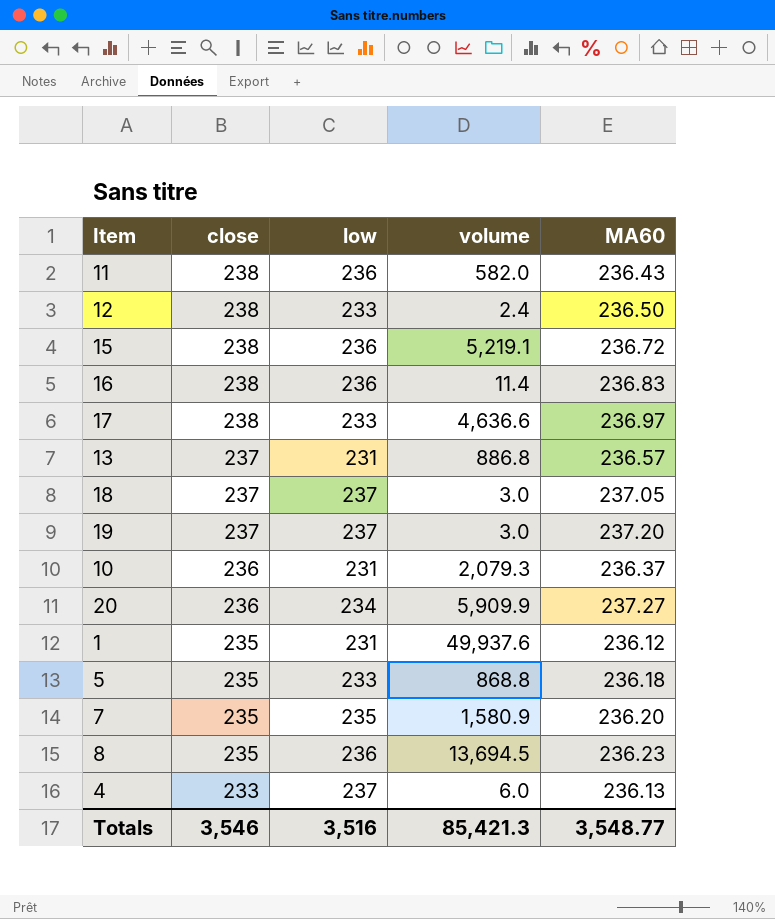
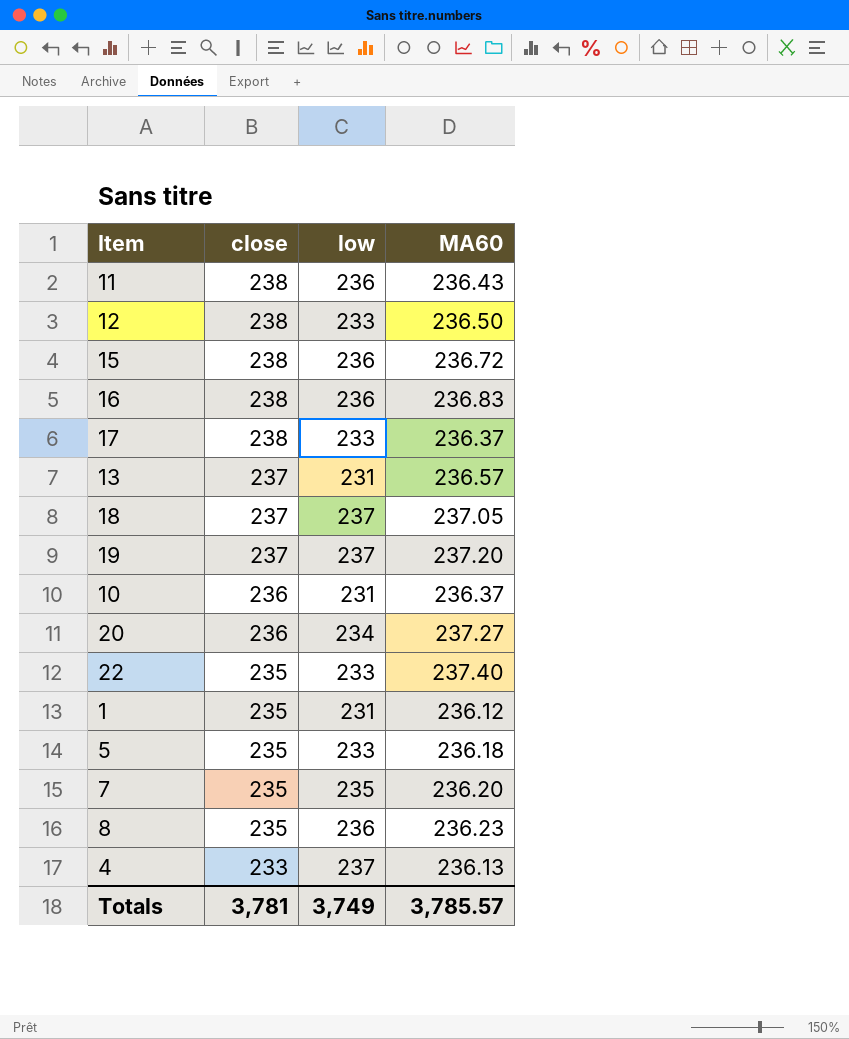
column volume | position: 4 -> none
17 | MA60: 236.97 -> 236.37
row 22: none -> 235 | 233 | 237.40
Totals | close: 3,546 -> 3,781
Totals | low: 3,516 -> 3,749
Totals | MA60: 3,548.77 -> 3,785.57

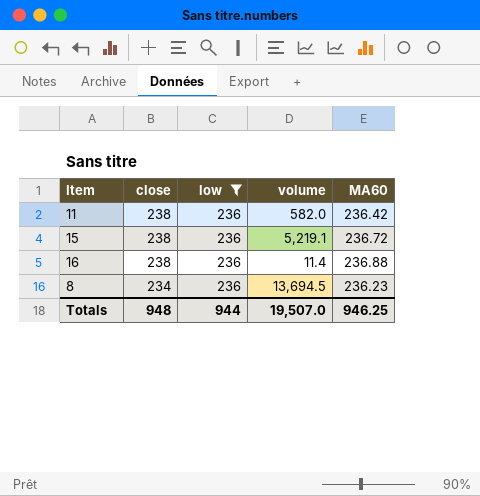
filter: none -> low = 236
column volume | position: none -> 4
11 | MA60: 236.43 -> 236.42
16 | MA60: 236.83 -> 236.88
8 | close: 235 -> 234
Totals | close: 3,781 -> 948
Totals | low: 3,749 -> 944
Totals | MA60: 3,785.57 -> 946.25

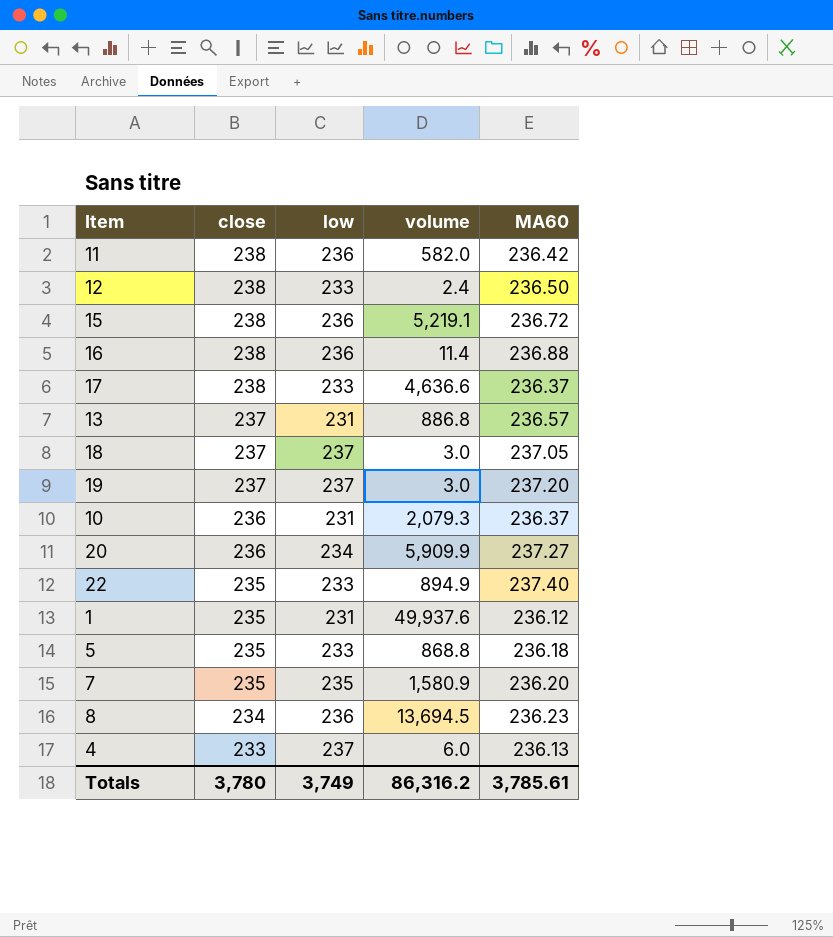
filter: low = 236 -> none
Totals | close: 948 -> 3,780
Totals | low: 944 -> 3,749
Totals | volume: 19,507.0 -> 86,316.2
Totals | MA60: 946.25 -> 3,785.61

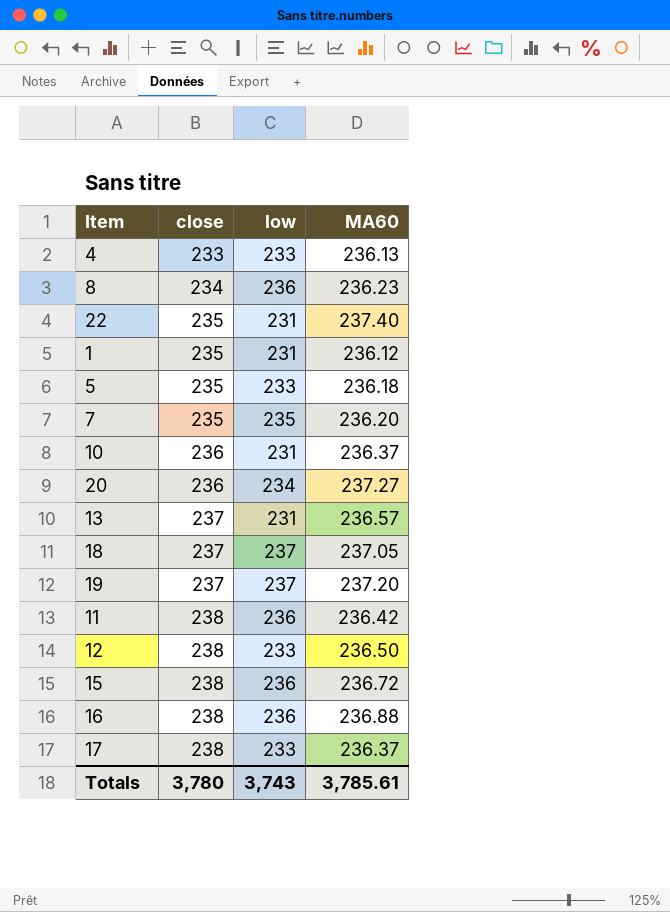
row order: close descending -> close ascending
column volume | position: 4 -> none
4 | low: 237 -> 233
22 | low: 233 -> 231
Totals | low: 3,749 -> 3,743

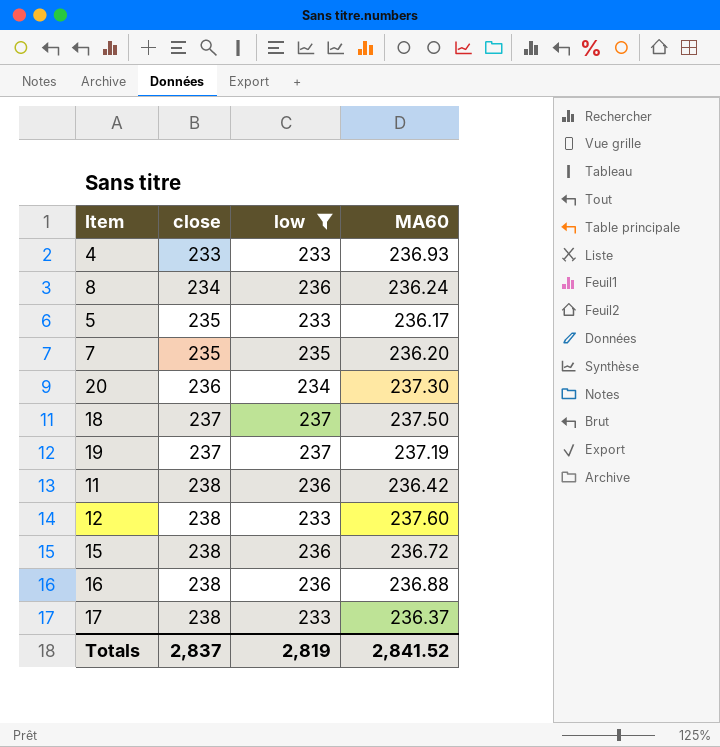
filter: none -> low != 231
4 | MA60: 236.13 -> 236.93
8 | MA60: 236.23 -> 236.24
5 | MA60: 236.18 -> 236.17
20 | MA60: 237.27 -> 237.30
18 | MA60: 237.05 -> 237.50
19 | MA60: 237.20 -> 237.19
12 | MA60: 236.50 -> 237.60
Totals | close: 3,780 -> 2,837
Totals | low: 3,743 -> 2,819
Totals | MA60: 3,785.61 -> 2,841.52

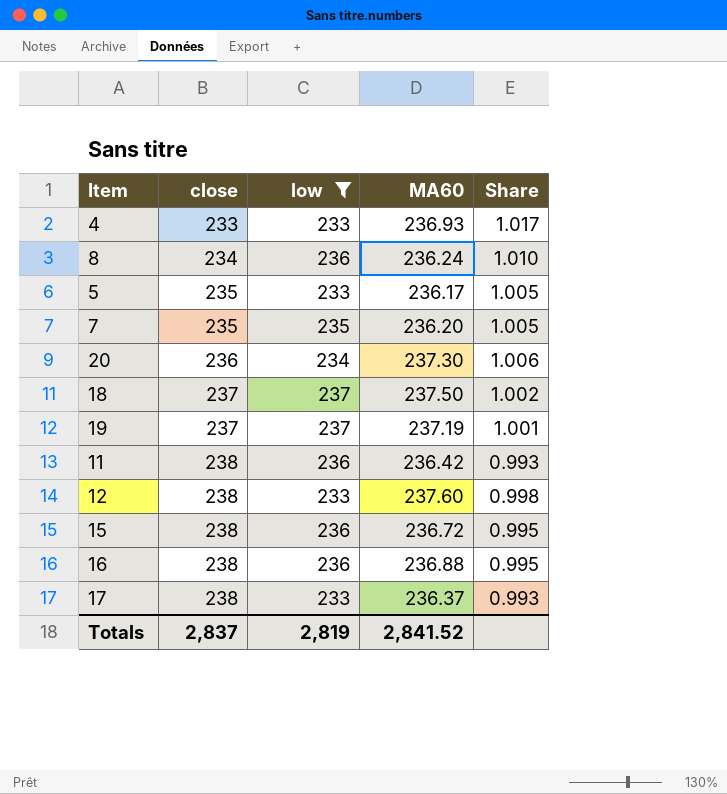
column Share | formula: none -> [MA60] / [close]

